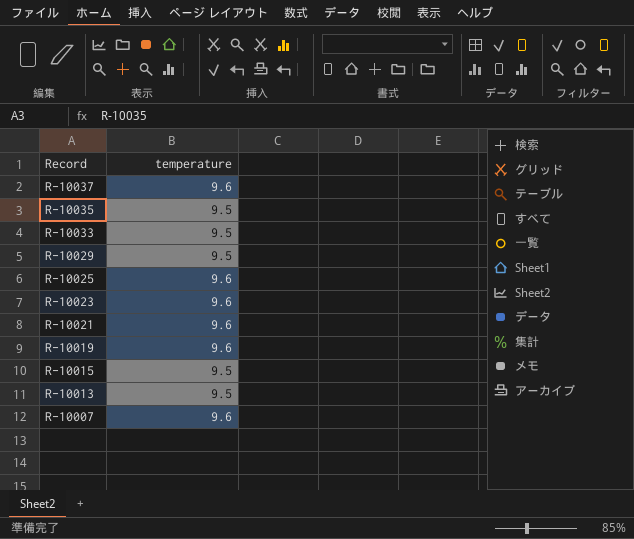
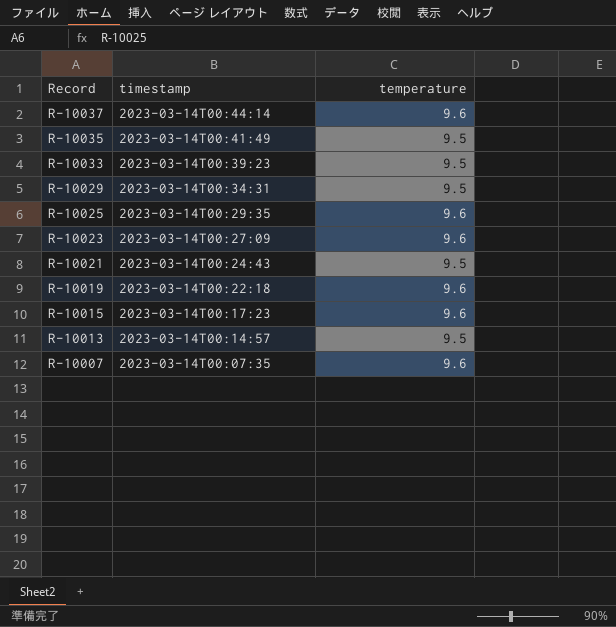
column timestamp | position: none -> 2
R-10021 | temperature: 9.6 -> 9.5
R-10015 | temperature: 9.5 -> 9.6

